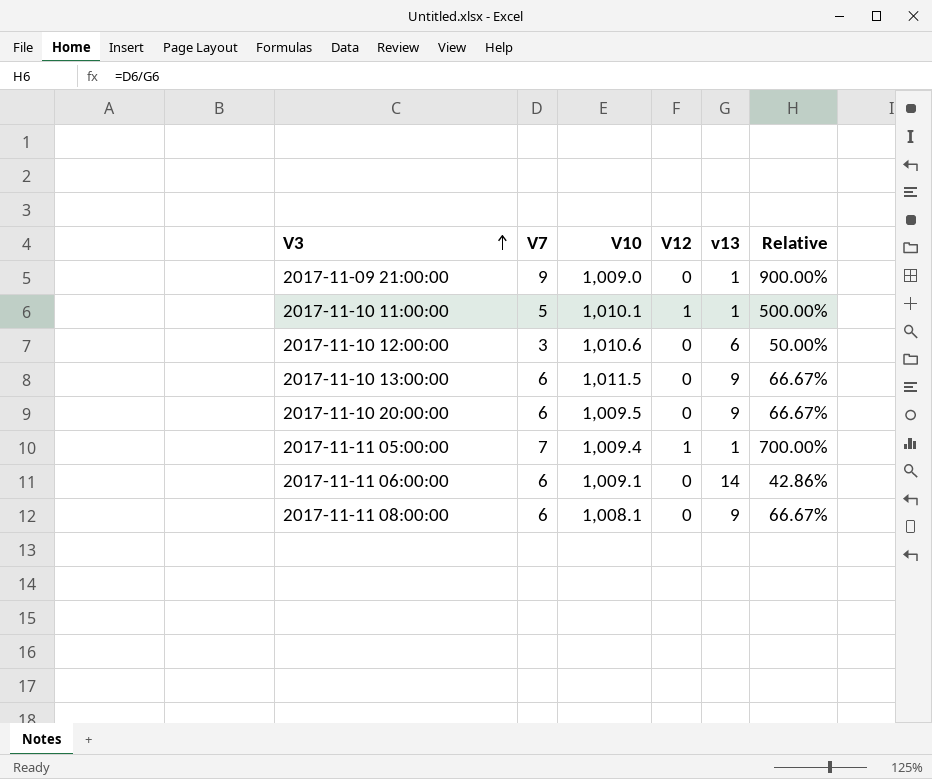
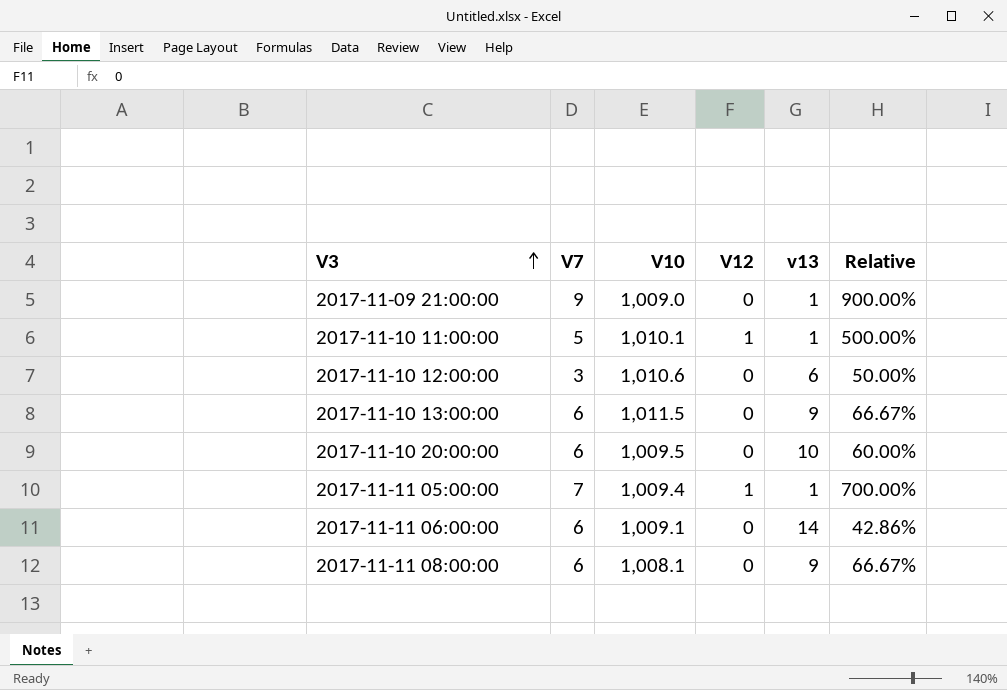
2017-11-10 20:00:00 | v13: 9 -> 10
2017-11-10 20:00:00 | Relative: 66.67% -> 60.00%

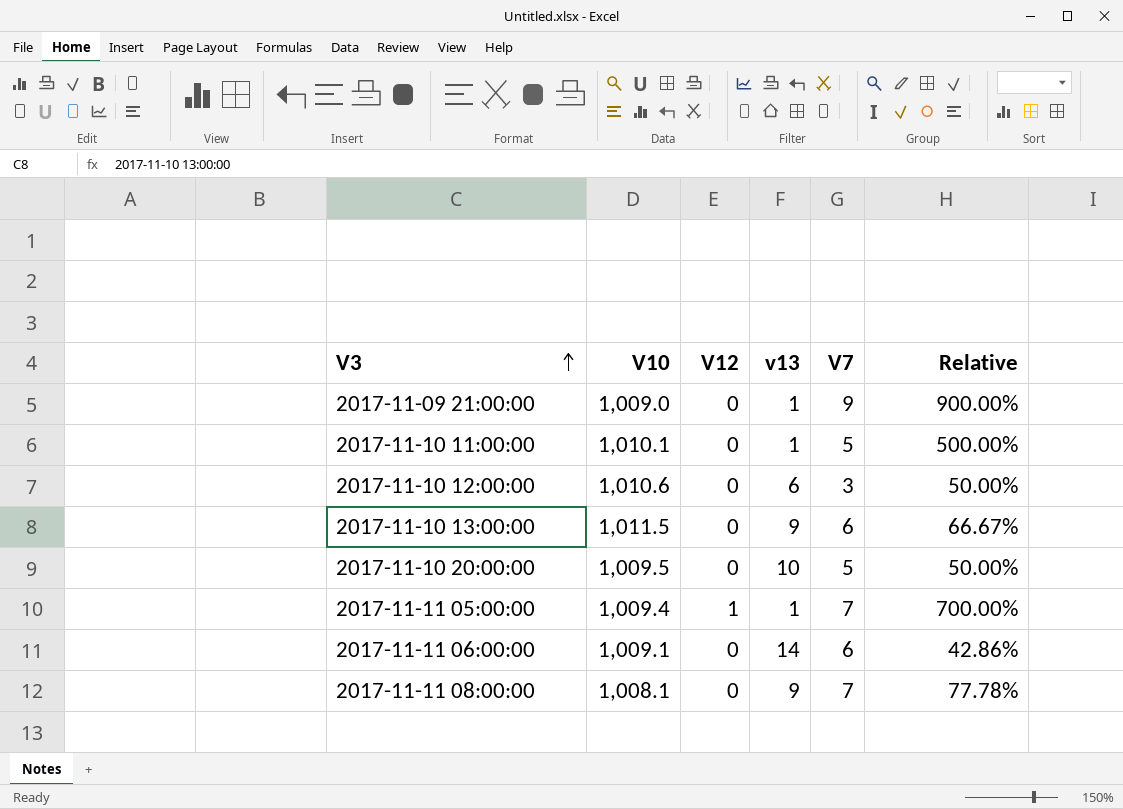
column V7 | position: 2 -> 5
2017-11-10 11:00:00 | V12: 1 -> 0
2017-11-10 20:00:00 | V7: 6 -> 5
2017-11-10 20:00:00 | Relative: 60.00% -> 50.00%
2017-11-11 08:00:00 | V7: 6 -> 7
2017-11-11 08:00:00 | Relative: 66.67% -> 77.78%

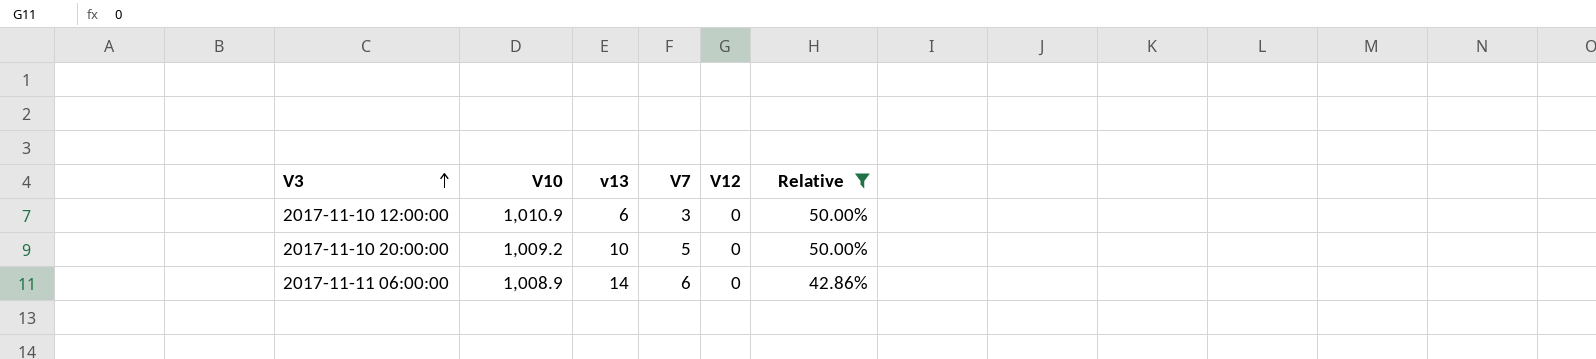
filter: none -> Relative <= 50.00%
column V12 | position: 3 -> 5
2017-11-10 12:00:00 | V10: 1,010.6 -> 1,010.9
2017-11-10 20:00:00 | V10: 1,009.5 -> 1,009.2
2017-11-11 06:00:00 | V10: 1,009.1 -> 1,008.9

